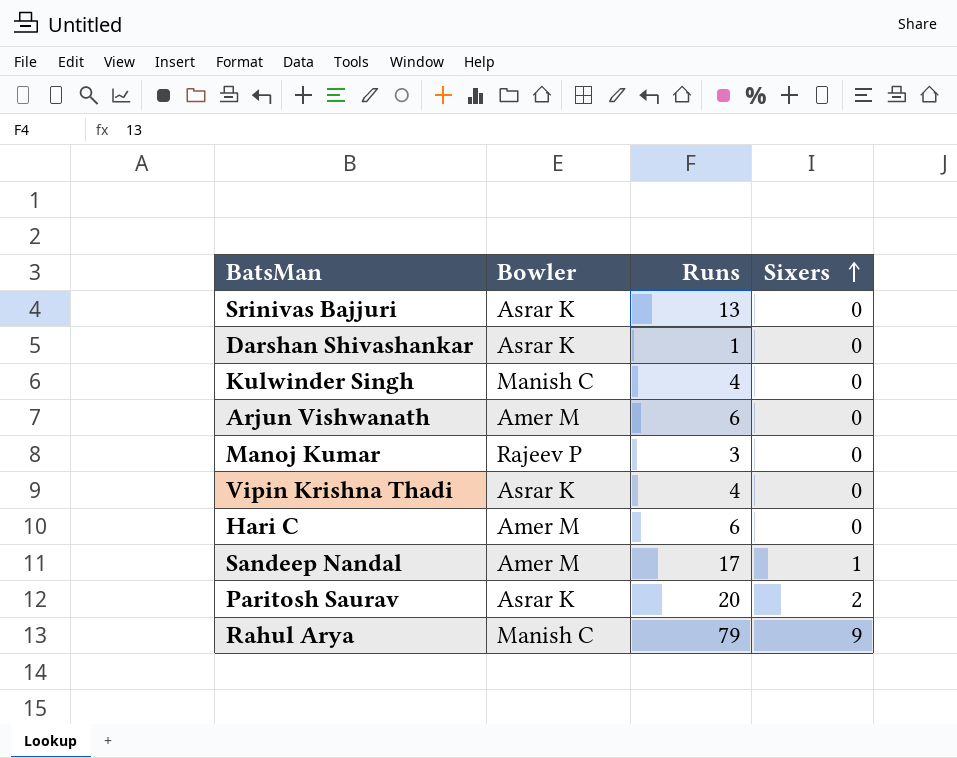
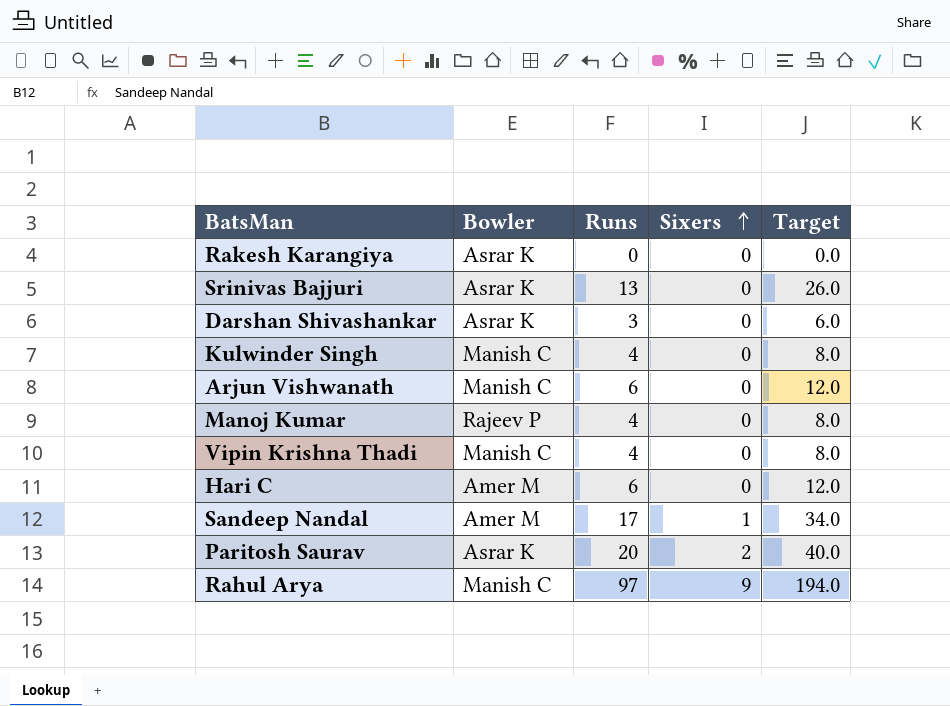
column Target | formula: none -> [Runs] * 2
row Rakesh Karangiya: none -> Asrar K | 0 | 0 | 0.0
Darshan Shivashankar | Runs: 1 -> 3
Arjun Vishwanath | Bowler: Amer M -> Manish C
Manoj Kumar | Runs: 3 -> 4
Vipin Krishna Thadi | Bowler: Asrar K -> Manish C
Rahul Arya | Runs: 79 -> 97

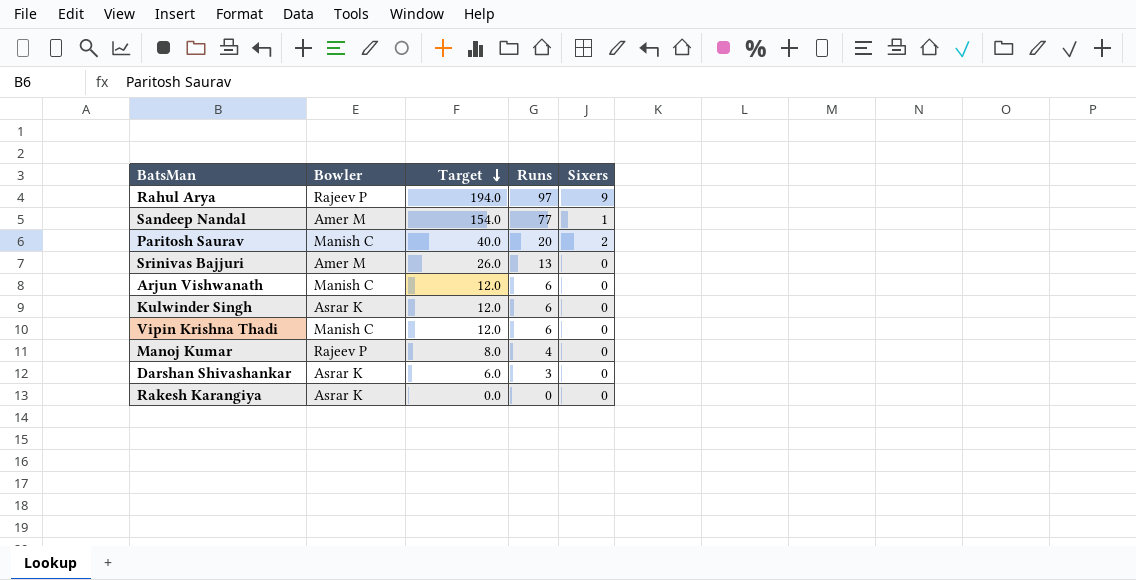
row order: Sixers ascending -> Target descending
column Target | position: 5 -> 3
row Hari C: Amer M | 6 | 0 | 12.0 -> none
Rahul Arya | Bowler: Manish C -> Rajeev P
Sandeep Nandal | Target: 34.0 -> 154.0
Sandeep Nandal | Runs: 17 -> 77
Paritosh Saurav | Bowler: Asrar K -> Manish C
Srinivas Bajjuri | Bowler: Asrar K -> Amer M
Kulwinder Singh | Bowler: Manish C -> Asrar K
Kulwinder Singh | Target: 8.0 -> 12.0
Kulwinder Singh | Runs: 4 -> 6
Vipin Krishna Thadi | Target: 8.0 -> 12.0
Vipin Krishna Thadi | Runs: 4 -> 6

